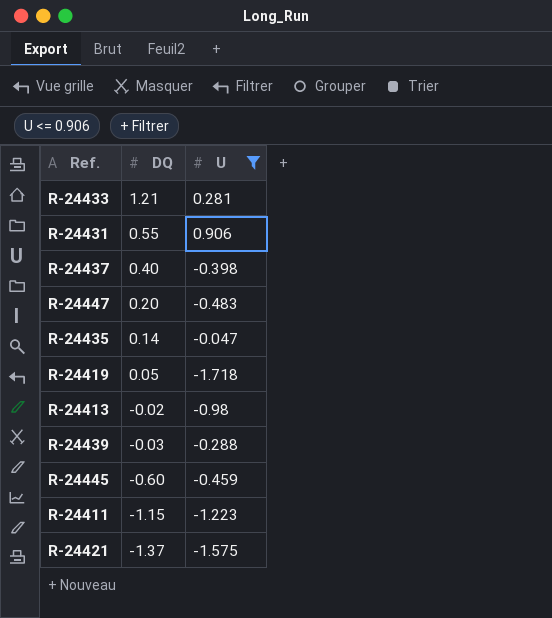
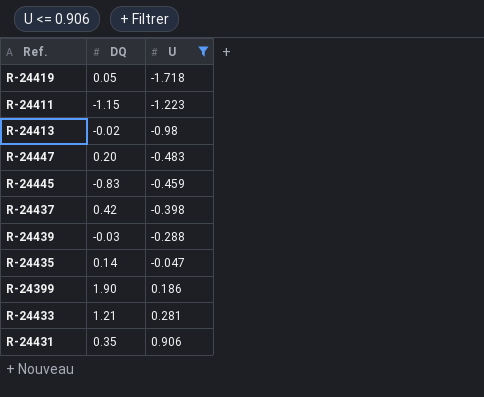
row order: DQ descending -> U ascending
row R-24421: -1.37 | -1.575 -> none
R-24445 | DQ: -0.60 -> -0.83
R-24437 | DQ: 0.40 -> 0.42
row R-24399: none -> 1.90 | 0.186
R-24431 | DQ: 0.55 -> 0.35

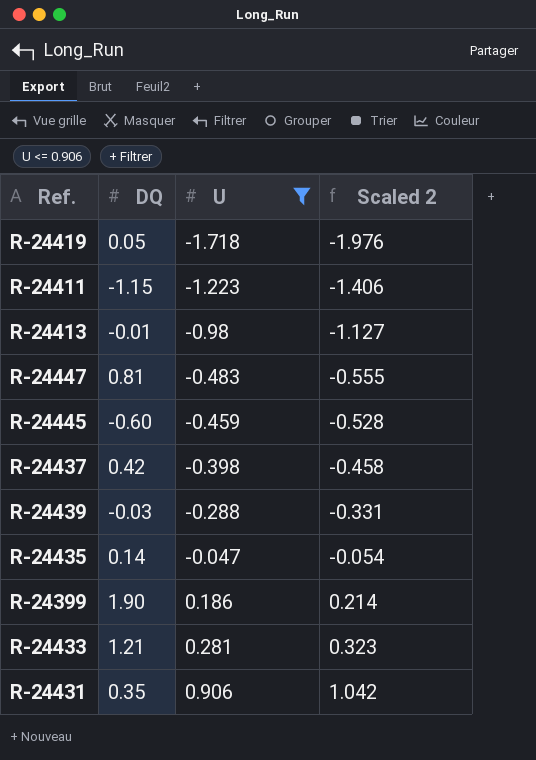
column Scaled 2 | formula: none -> [U] * 1.15
R-24413 | DQ: -0.02 -> -0.01
R-24447 | DQ: 0.20 -> 0.81
R-24445 | DQ: -0.83 -> -0.60

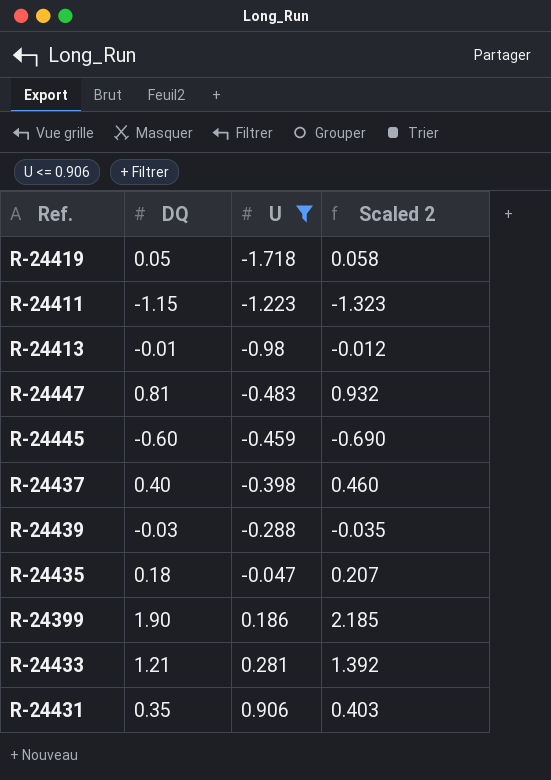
column Scaled 2 | formula: [U] * 1.15 -> [DQ] * 1.15
R-24437 | DQ: 0.42 -> 0.40
R-24435 | DQ: 0.14 -> 0.18

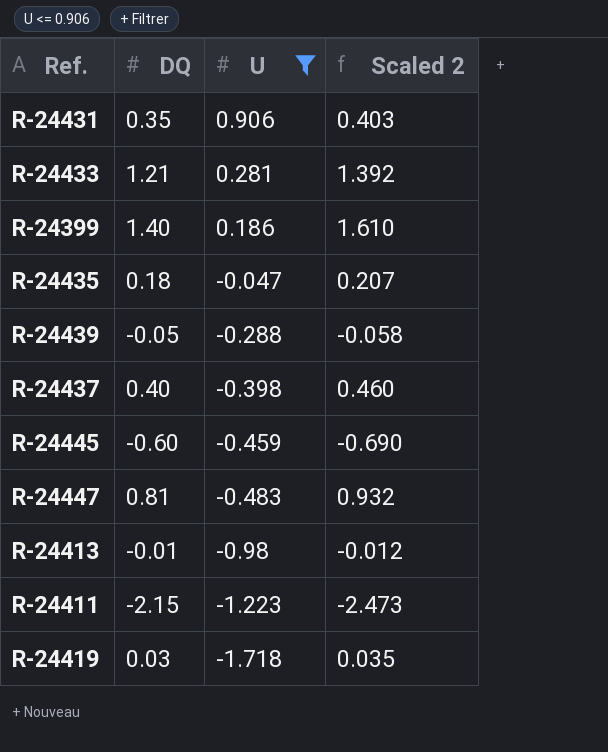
row order: U ascending -> U descending
R-24399 | DQ: 1.90 -> 1.40
R-24399 | Scaled 2: 2.185 -> 1.610
R-24439 | DQ: -0.03 -> -0.05
R-24439 | Scaled 2: -0.035 -> -0.058
R-24411 | DQ: -1.15 -> -2.15
R-24411 | Scaled 2: -1.323 -> -2.473
R-24419 | DQ: 0.05 -> 0.03
R-24419 | Scaled 2: 0.058 -> 0.035

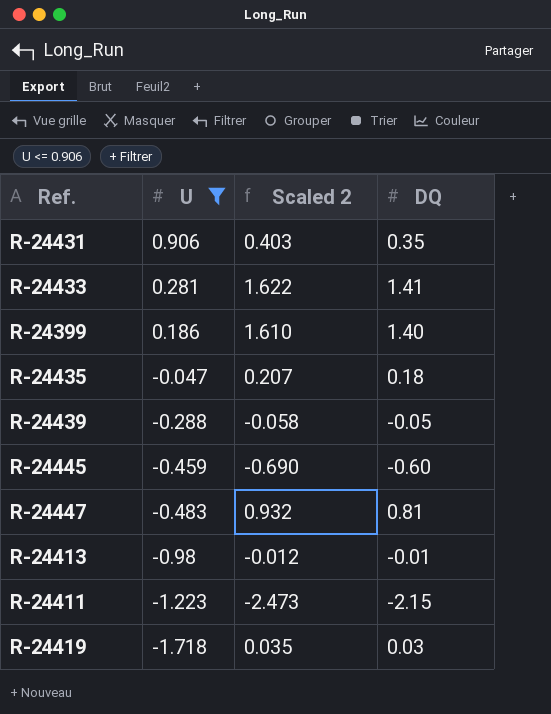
column DQ | position: 2 -> 4
row R-24437: 0.40 | -0.398 | 0.460 -> none
R-24433 | Scaled 2: 1.392 -> 1.622
R-24433 | DQ: 1.21 -> 1.41

